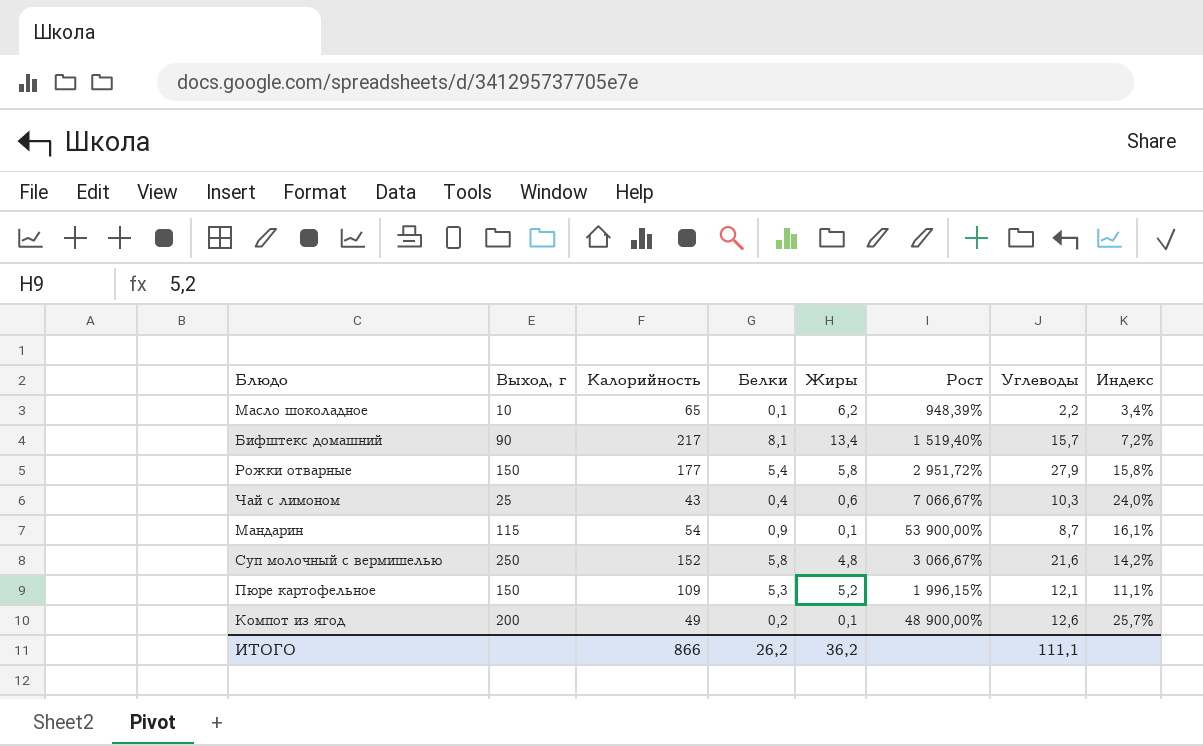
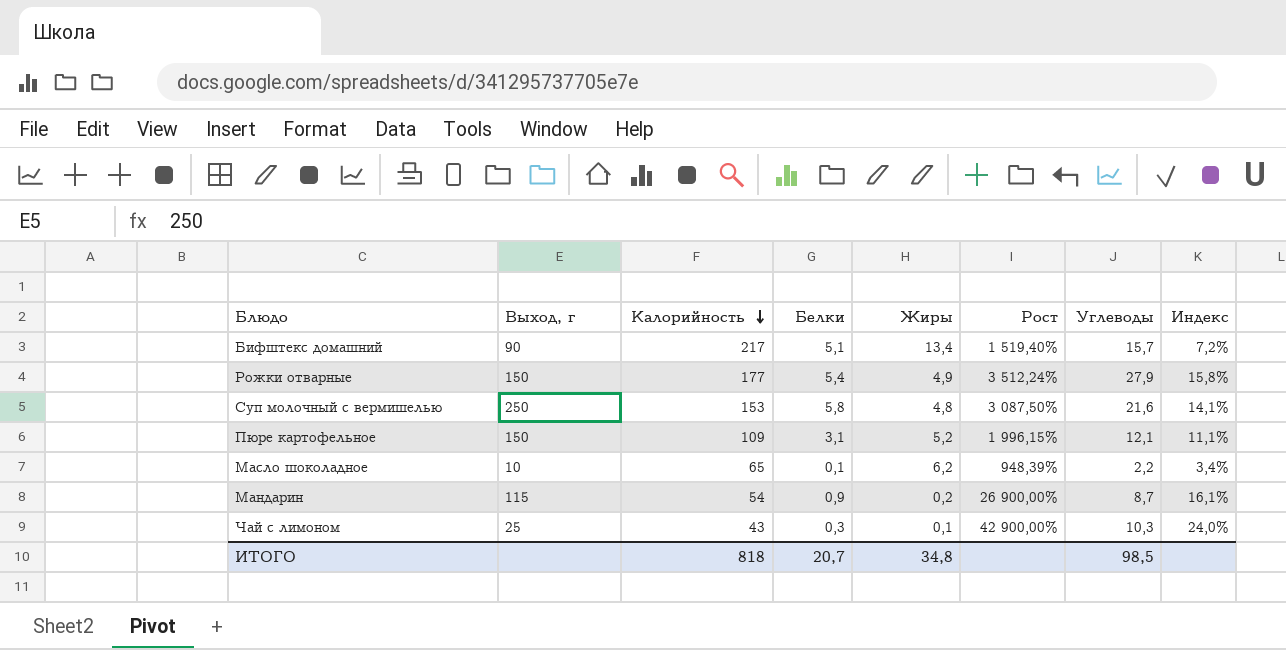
row order: none -> Калорийность descending
row Компот из ягод: 200 | 49 | 0,2 | 0,1 | 48 900,00% | 12,6 | 25,7% -> none
Бифштекс домашний | Белки: 8,1 -> 5,1
Рожки отварные | Жиры: 5,8 -> 4,9
Рожки отварные | Рост: 2 951,72% -> 3 512,24%
Суп молочный с вермишелью | Калорийность: 152 -> 153
Суп молочный с вермишелью | Рост: 3 066,67% -> 3 087,50%
Суп молочный с вермишелью | Индекс: 14,2% -> 14,1%
Пюре картофельное | Белки: 5,3 -> 3,1
Мандарин | Жиры: 0,1 -> 0,2
Мандарин | Рост: 53 900,00% -> 26 900,00%
Чай с лимоном | Белки: 0,4 -> 0,3
Чай с лимоном | Жиры: 0,6 -> 0,1
Чай с лимоном | Рост: 7 066,67% -> 42 900,00%
ИТОГО | Калорийность: 866 -> 818
ИТОГО | Белки: 26,2 -> 20,7
ИТОГО | Жиры: 36,2 -> 34,8
ИТОГО | Углеводы: 111,1 -> 98,5

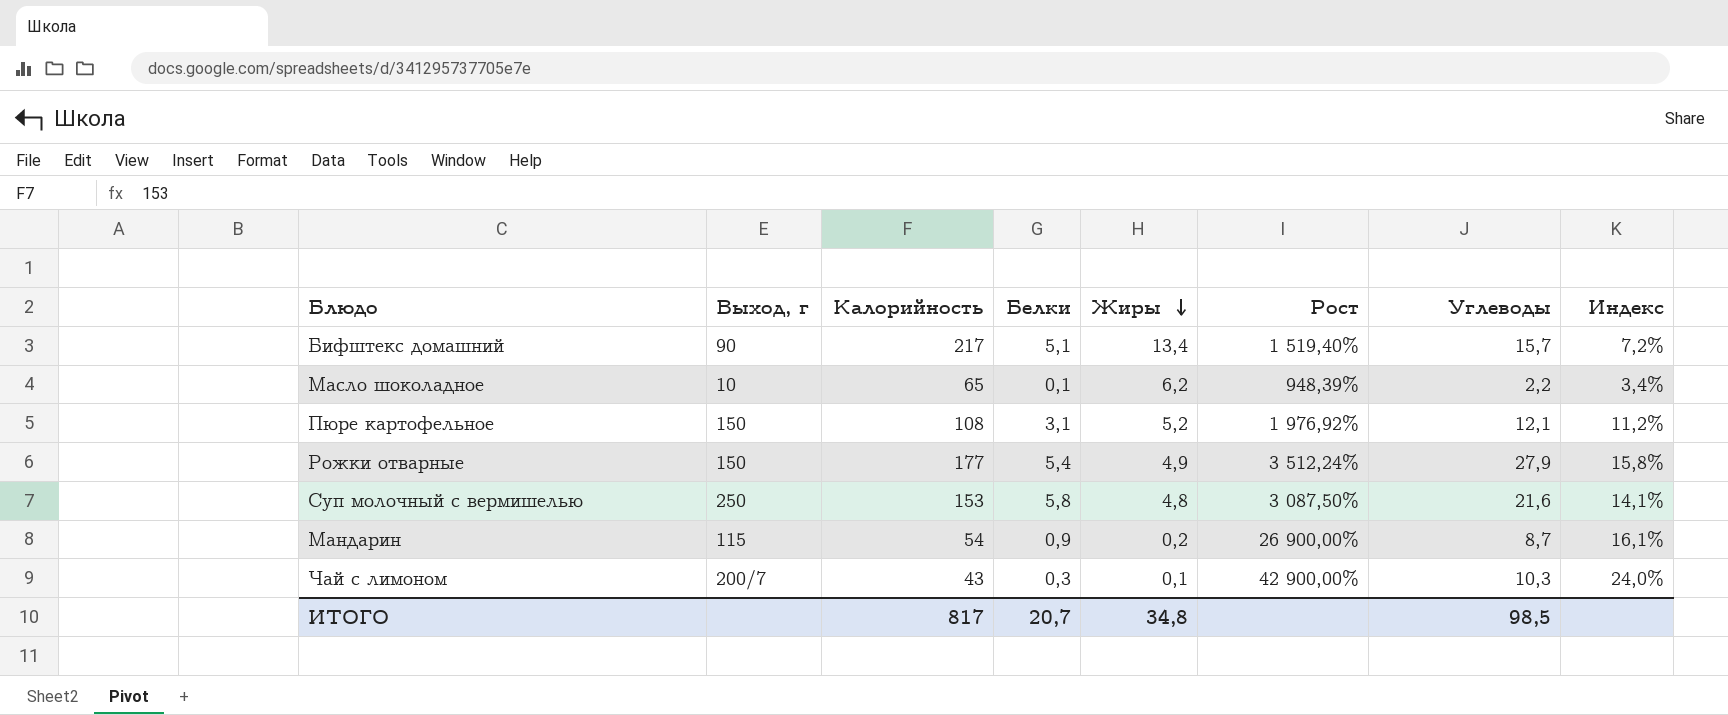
row order: Калорийность descending -> Жиры descending
Пюре картофельное | Калорийность: 109 -> 108
Пюре картофельное | Рост: 1 996,15% -> 1 976,92%
Пюре картофельное | Индекс: 11,1% -> 11,2%
Чай с лимоном | Выход, г: 25 -> 200/7
ИТОГО | Калорийность: 818 -> 817

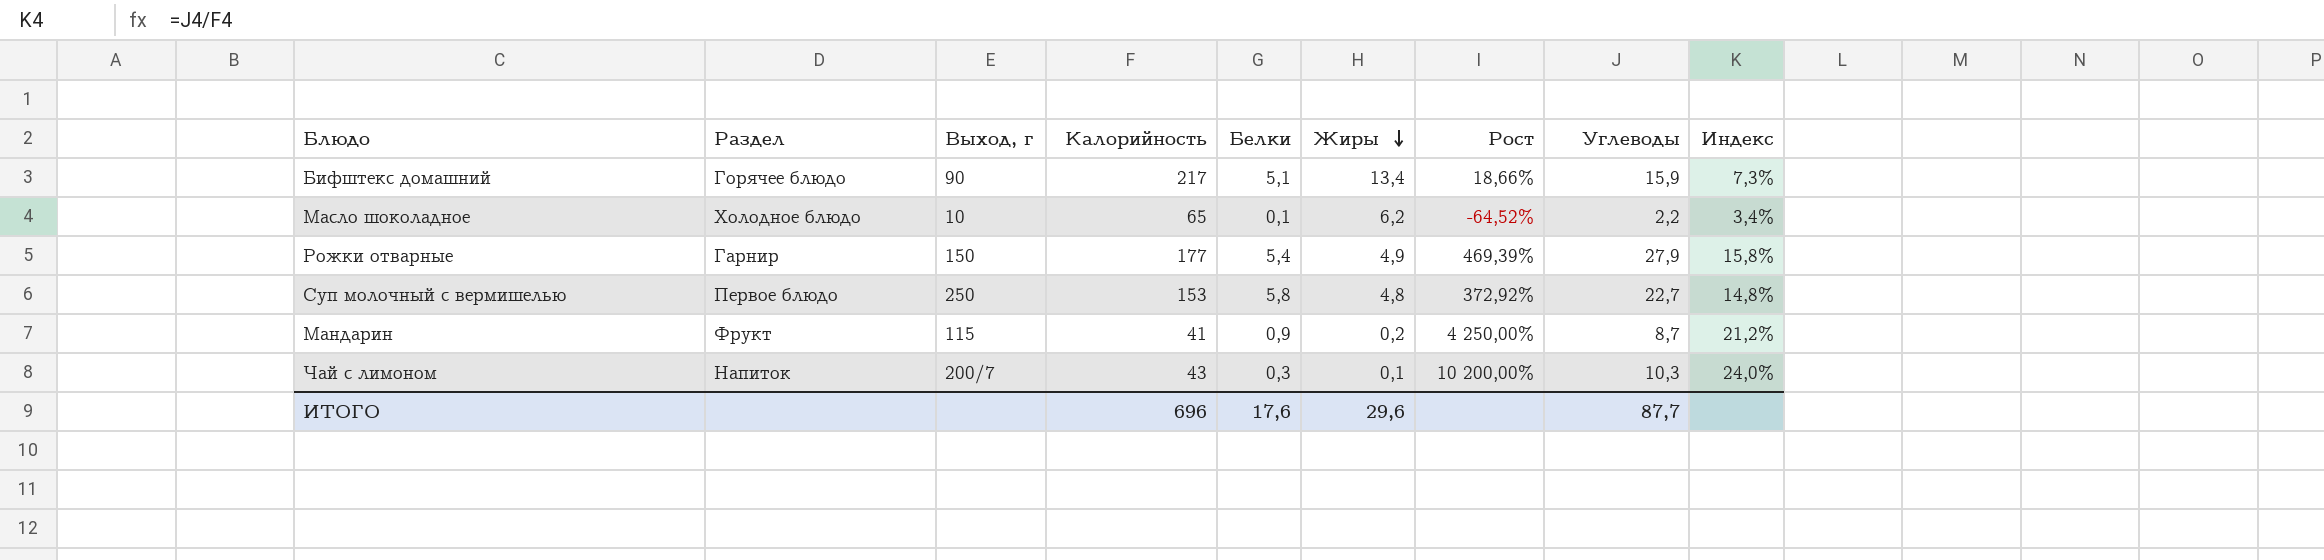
column Раздел | position: none -> 2
column Рост | formula: ([Калорийность] - [Жиры]) / [Жиры] -> ([Углеводы] - [Жиры]) / [Жиры]
row Пюре картофельное: 150 | 108 | 3,1 | 5,2 | 1 976,92% | 12,1 | 11,2% -> none
Бифштекс домашний | Углеводы: 15,7 -> 15,9
Бифштекс домашний | Индекс: 7,2% -> 7,3%
Суп молочный с вермишелью | Углеводы: 21,6 -> 22,7
Суп молочный с вермишелью | Индекс: 14,1% -> 14,8%
Мандарин | Калорийность: 54 -> 41
Мандарин | Индекс: 16,1% -> 21,2%
ИТОГО | Калорийность: 817 -> 696
ИТОГО | Белки: 20,7 -> 17,6
ИТОГО | Жиры: 34,8 -> 29,6
ИТОГО | Углеводы: 98,5 -> 87,7

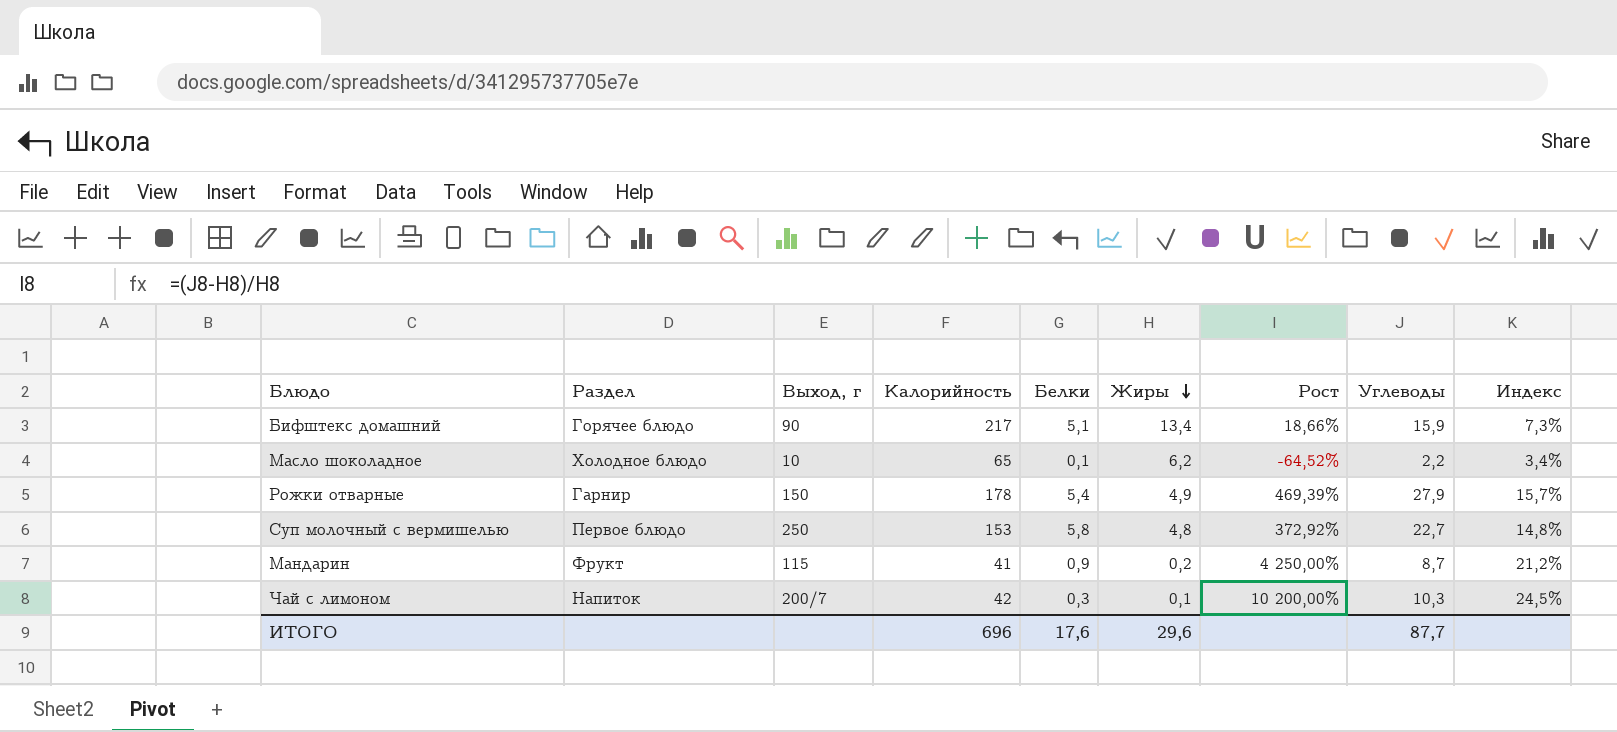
Рожки отварные | Калорийность: 177 -> 178
Рожки отварные | Индекс: 15,8% -> 15,7%
Чай с лимоном | Калорийность: 43 -> 42
Чай с лимоном | Индекс: 24,0% -> 24,5%

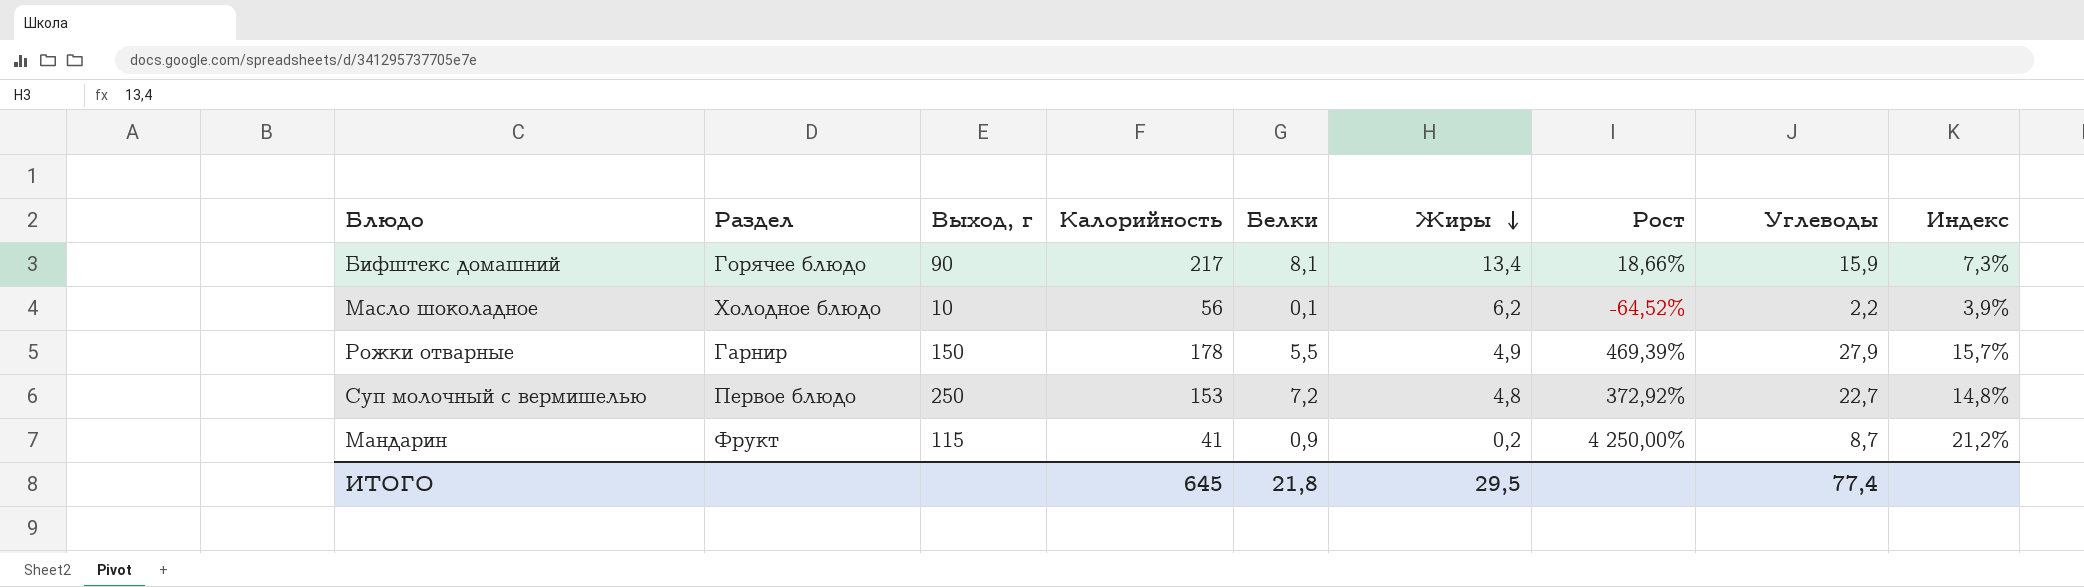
row Чай с лимоном: Напиток | 200/7 | 42 | 0,3 | 0,1 | 10 200,00% | 10,3 | 24,5% -> none
Бифштекс домашний | Белки: 5,1 -> 8,1
Масло шоколадное | Калорийность: 65 -> 56
Масло шоколадное | Индекс: 3,4% -> 3,9%
Рожки отварные | Белки: 5,4 -> 5,5
Суп молочный с вермишелью | Белки: 5,8 -> 7,2
ИТОГО | Калорийность: 696 -> 645
ИТОГО | Белки: 17,6 -> 21,8
ИТОГО | Жиры: 29,6 -> 29,5
ИТОГО | Углеводы: 87,7 -> 77,4

